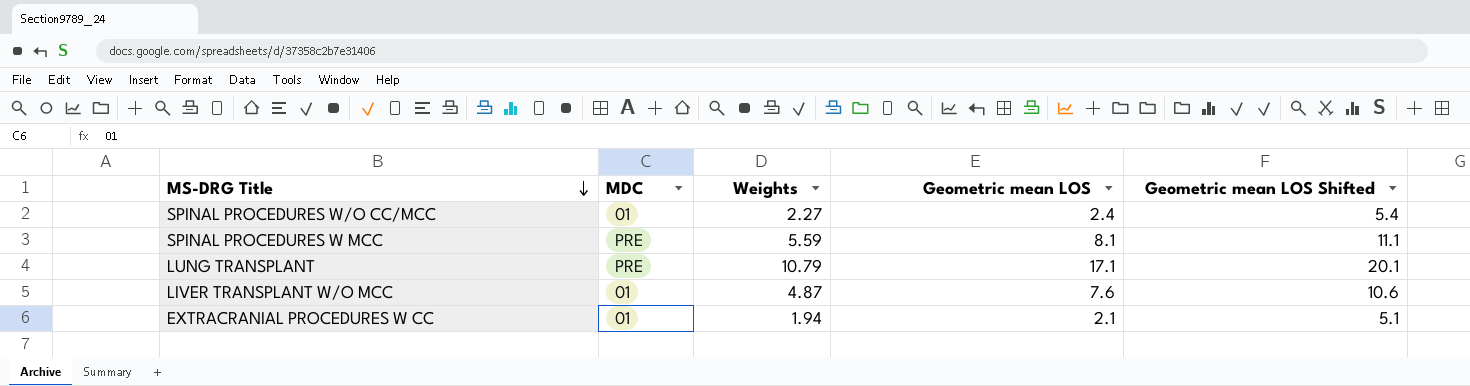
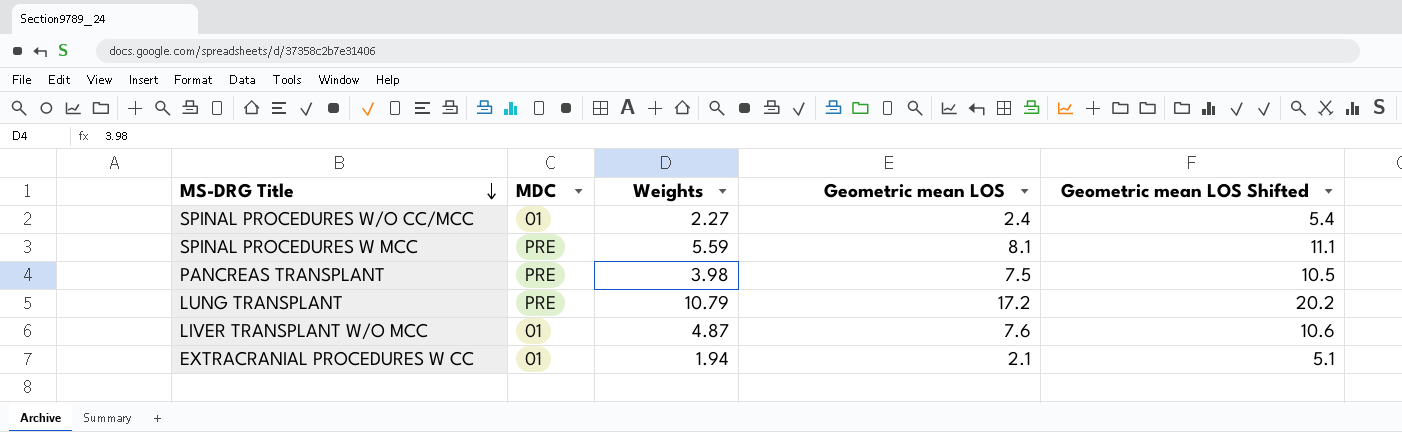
row PANCREAS TRANSPLANT: none -> PRE | 3.98 | 7.5 | 10.5
LUNG TRANSPLANT | Geometric mean LOS: 17.1 -> 17.2
LUNG TRANSPLANT | Geometric mean LOS Shifted: 20.1 -> 20.2

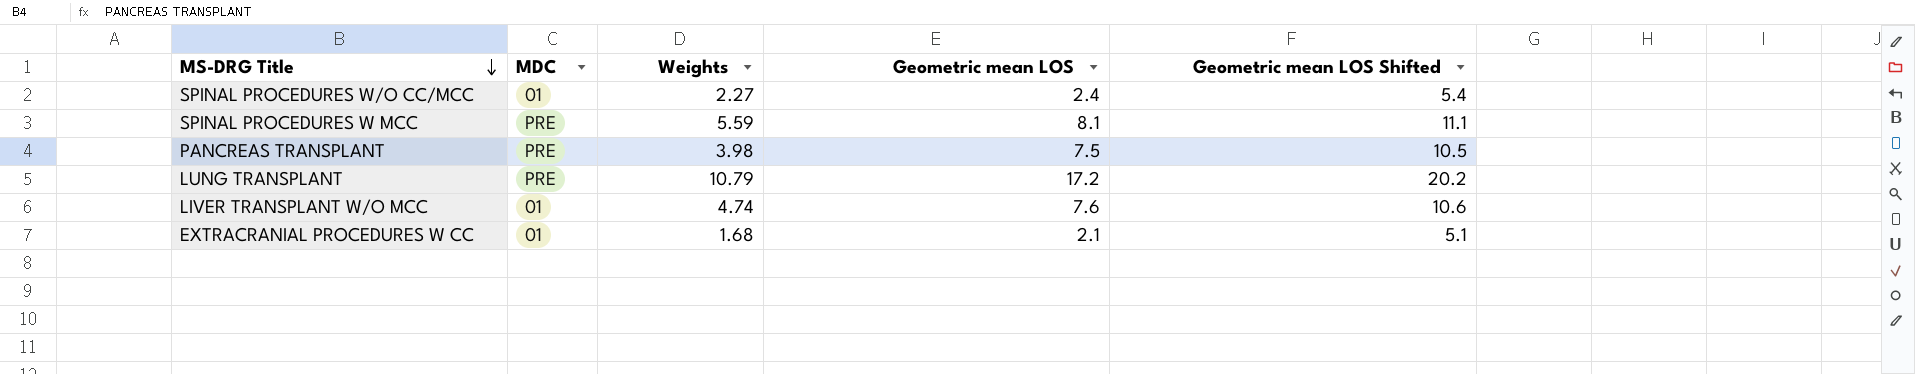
LIVER TRANSPLANT W/O MCC | Weights: 4.87 -> 4.74
EXTRACRANIAL PROCEDURES W CC | Weights: 1.94 -> 1.68

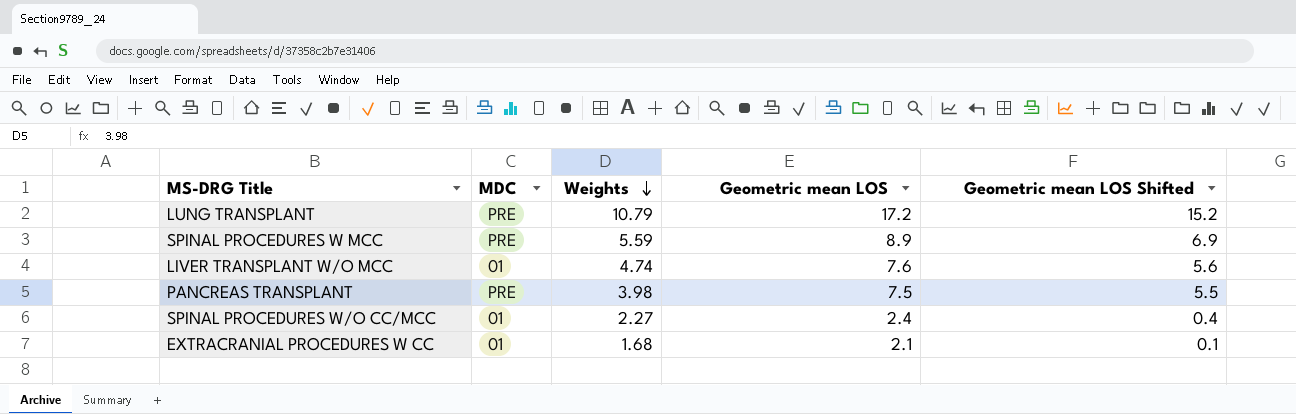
row order: MS-DRG Title descending -> Weights descending
column Geometric mean LOS Shifted | formula: [Geometric mean LOS] + 3 -> [Geometric mean LOS] - 2
SPINAL PROCEDURES W MCC | Geometric mean LOS: 8.1 -> 8.9

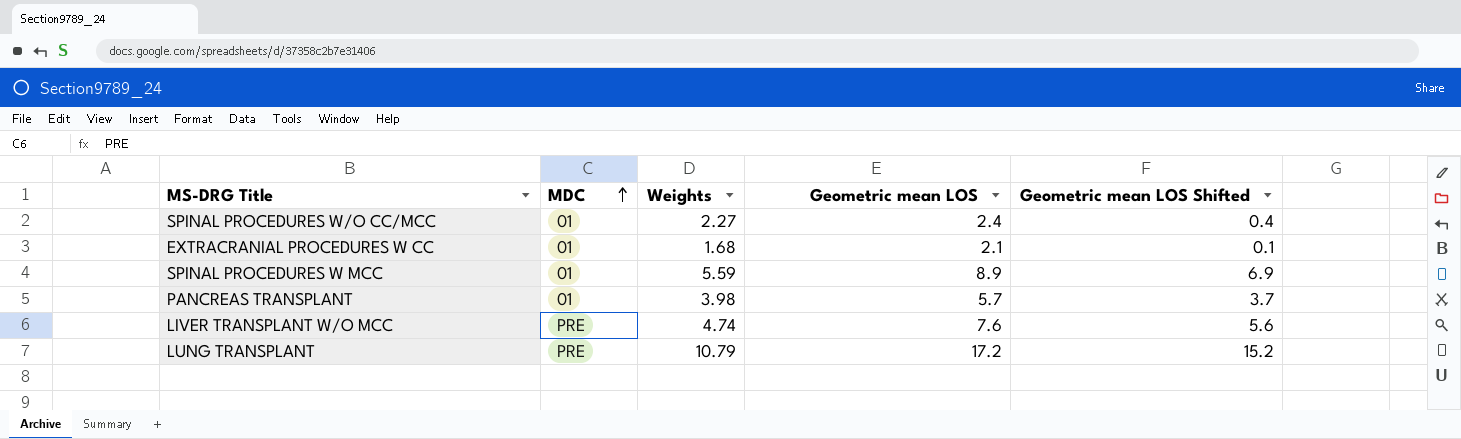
row order: Weights descending -> MDC ascending
SPINAL PROCEDURES W MCC | MDC: PRE -> 01
PANCREAS TRANSPLANT | MDC: PRE -> 01
PANCREAS TRANSPLANT | Geometric mean LOS: 7.5 -> 5.7
PANCREAS TRANSPLANT | Geometric mean LOS Shifted: 5.5 -> 3.7
LIVER TRANSPLANT W/O MCC | MDC: 01 -> PRE

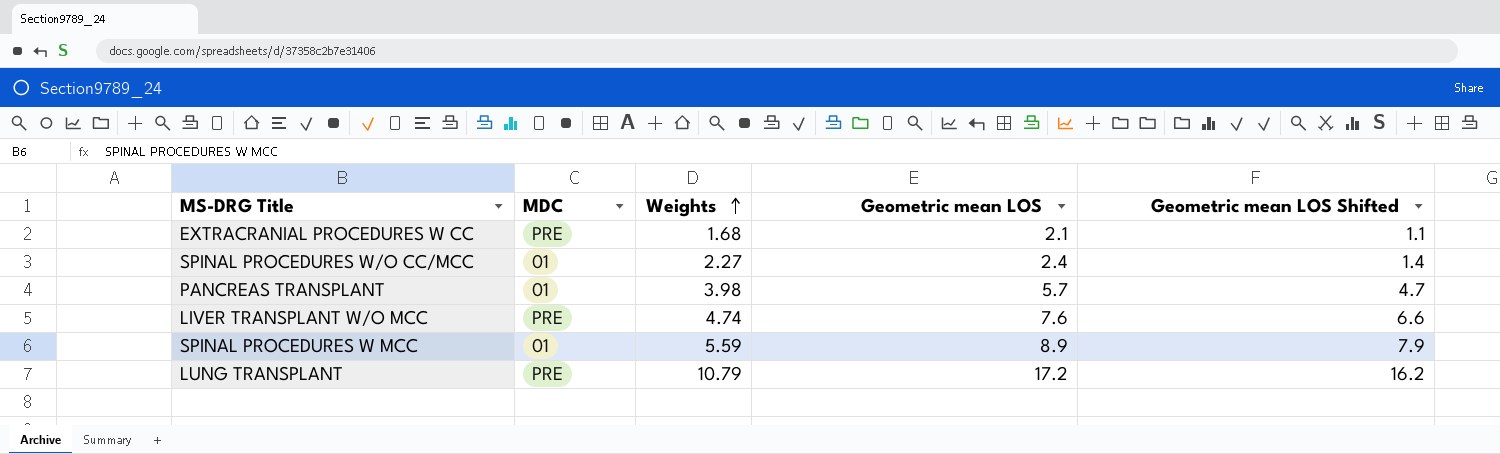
row order: MDC ascending -> Weights ascending
column Geometric mean LOS Shifted | formula: [Geometric mean LOS] - 2 -> [Geometric mean LOS] - 1
EXTRACRANIAL PROCEDURES W CC | MDC: 01 -> PRE

